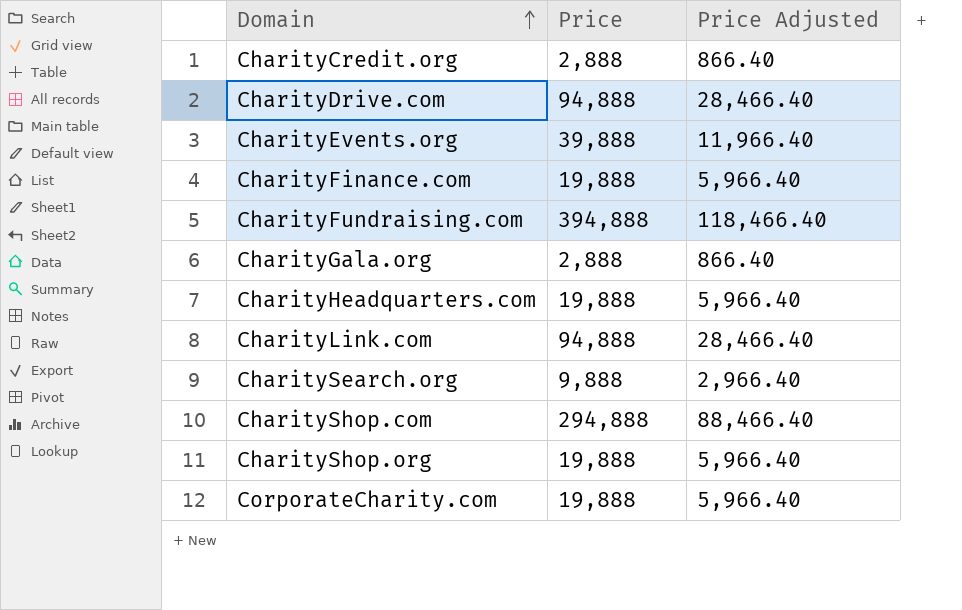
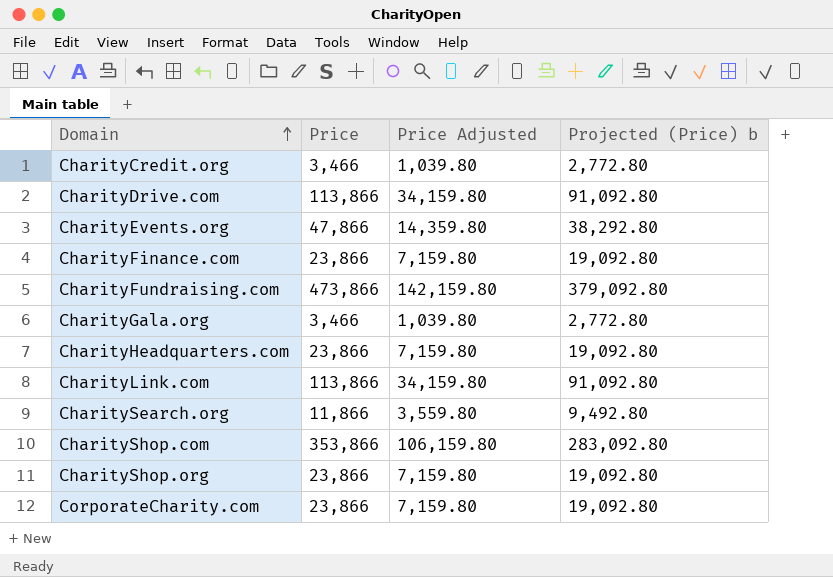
column Projected (Price) b | formula: none -> [Price] * 0.8
CharityCredit.org | Price: 2,888 -> 3,466
CharityCredit.org | Price Adjusted: 866.40 -> 1,039.80
CharityDrive.com | Price: 94,888 -> 113,866
CharityDrive.com | Price Adjusted: 28,466.40 -> 34,159.80
CharityEvents.org | Price: 39,888 -> 47,866
CharityEvents.org | Price Adjusted: 11,966.40 -> 14,359.80
CharityFinance.com | Price: 19,888 -> 23,866
CharityFinance.com | Price Adjusted: 5,966.40 -> 7,159.80
CharityFundraising.com | Price: 394,888 -> 473,866
CharityFundraising.com | Price Adjusted: 118,466.40 -> 142,159.80
CharityGala.org | Price: 2,888 -> 3,466
CharityGala.org | Price Adjusted: 866.40 -> 1,039.80
CharityHeadquarters.com | Price: 19,888 -> 23,866
CharityHeadquarters.com | Price Adjusted: 5,966.40 -> 7,159.80
CharityLink.com | Price: 94,888 -> 113,866
CharityLink.com | Price Adjusted: 28,466.40 -> 34,159.80
CharitySearch.org | Price: 9,888 -> 11,866
CharitySearch.org | Price Adjusted: 2,966.40 -> 3,559.80
CharityShop.com | Price: 294,888 -> 353,866
CharityShop.com | Price Adjusted: 88,466.40 -> 106,159.80
CharityShop.org | Price: 19,888 -> 23,866
CharityShop.org | Price Adjusted: 5,966.40 -> 7,159.80
CorporateCharity.com | Price: 19,888 -> 23,866
CorporateCharity.com | Price Adjusted: 5,966.40 -> 7,159.80

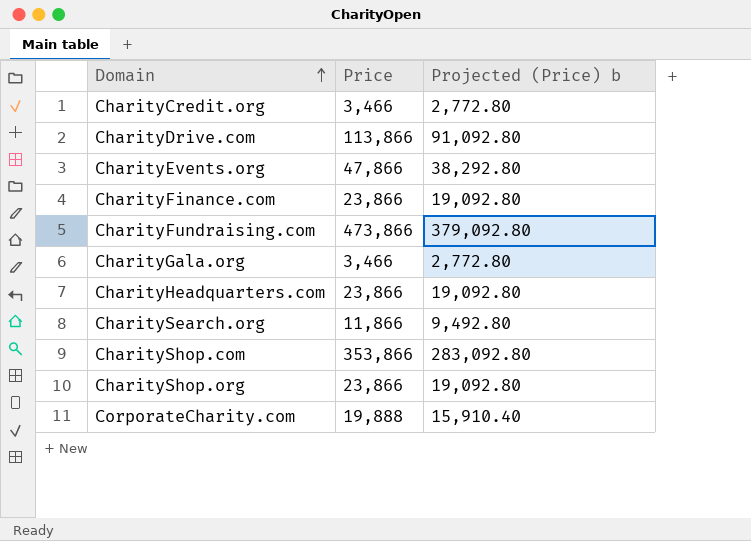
column Price Adjusted | formula: [Price] * 0.3 -> none
row CharityLink.com: 113,866 | 34,159.80 | 91,092.80 -> none
CorporateCharity.com | Price: 23,866 -> 19,888
CorporateCharity.com | Projected (Price) b: 19,092.80 -> 15,910.40

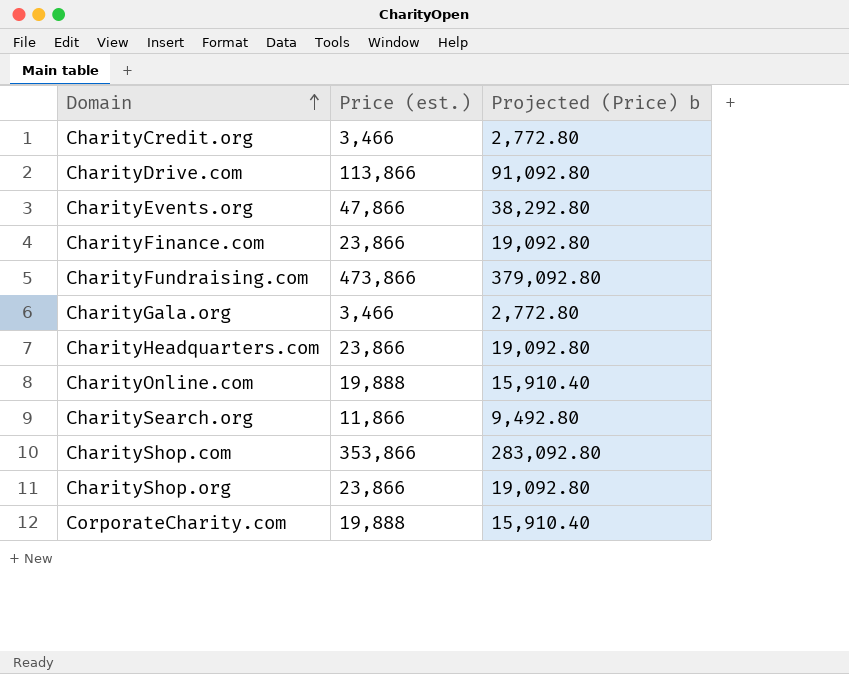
column name: Price -> Price (est.)
row CharityOnline.com: none -> 19,888 | 15,910.40

